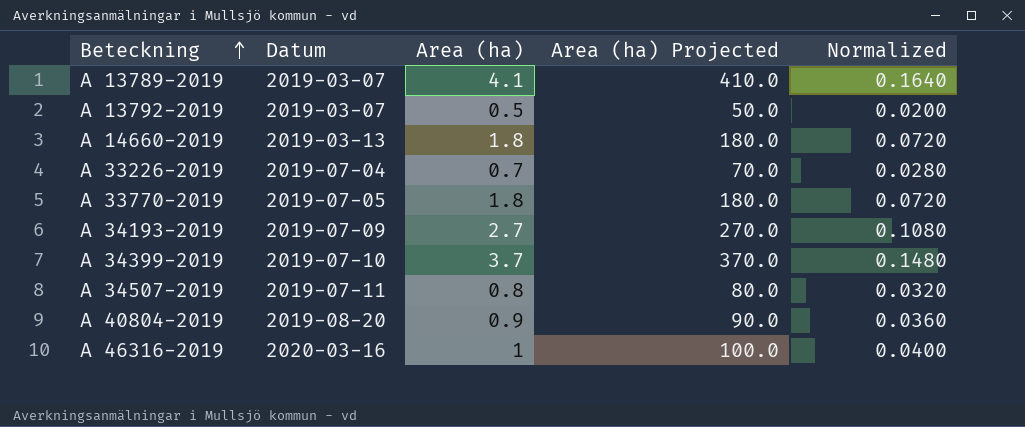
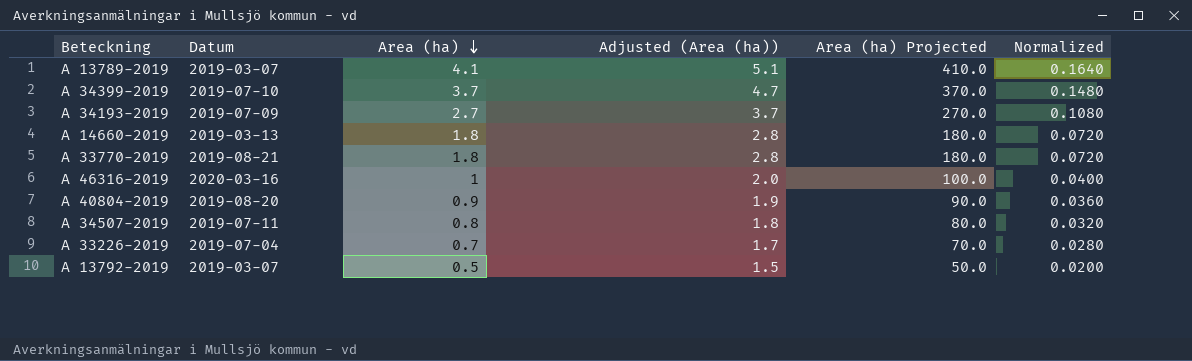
row order: Beteckning ascending -> Area (ha) descending
column Adjusted (Area (ha)) | formula: none -> [Area (ha)] + 1
A 33770-2019 | Datum: 2019-07-05 -> 2019-08-21

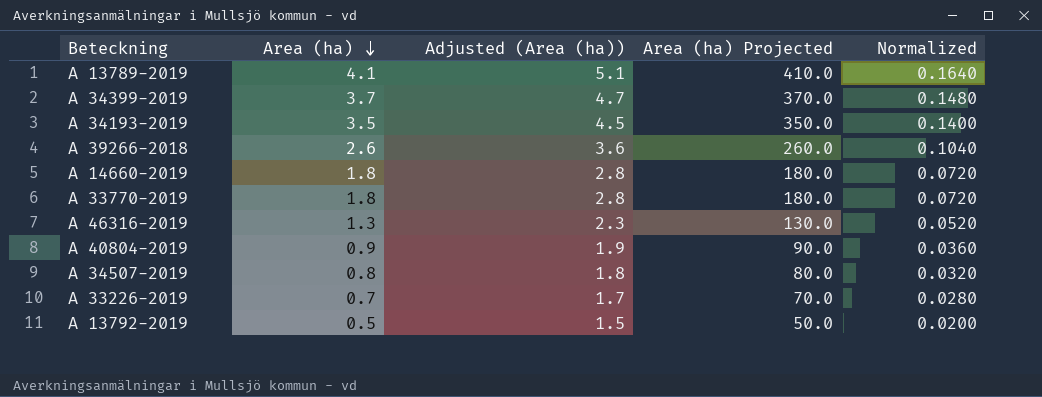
column Datum | position: 2 -> none
A 34193-2019 | Area (ha): 2.7 -> 3.5
A 34193-2019 | Adjusted (Area (ha)): 3.7 -> 4.5
A 34193-2019 | Area (ha) Projected: 270.0 -> 350.0
A 34193-2019 | Normalized: 0.1080 -> 0.1400
row A 39266-2018: none -> 2.6 | 3.6 | 260.0 | 0.1040
A 46316-2019 | Area (ha): 1 -> 1.3
A 46316-2019 | Adjusted (Area (ha)): 2.0 -> 2.3
A 46316-2019 | Area (ha) Projected: 100.0 -> 130.0
A 46316-2019 | Normalized: 0.0400 -> 0.0520

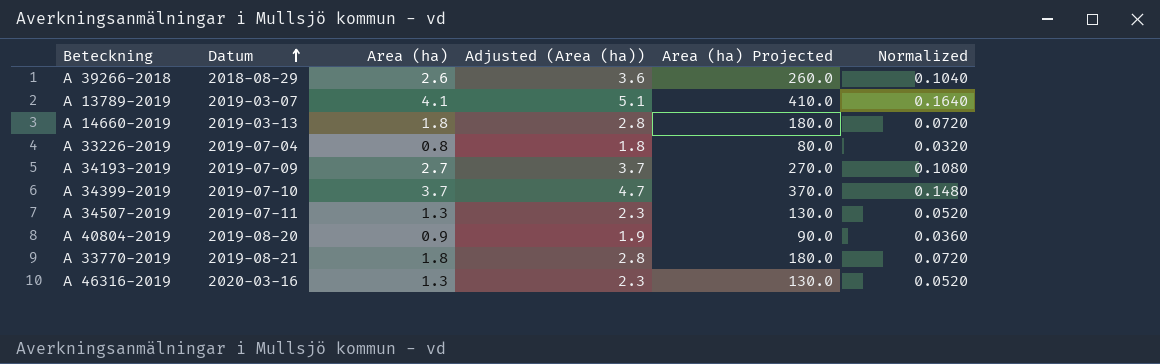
row order: Area (ha) descending -> Datum ascending
column Datum | position: none -> 2
row A 13792-2019: 0.5 | 1.5 | 50.0 | 0.0200 -> none
A 33226-2019 | Area (ha): 0.7 -> 0.8
A 33226-2019 | Adjusted (Area (ha)): 1.7 -> 1.8
A 33226-2019 | Area (ha) Projected: 70.0 -> 80.0
A 33226-2019 | Normalized: 0.0280 -> 0.0320
A 34193-2019 | Area (ha): 3.5 -> 2.7
A 34193-2019 | Adjusted (Area (ha)): 4.5 -> 3.7
A 34193-2019 | Area (ha) Projected: 350.0 -> 270.0
A 34193-2019 | Normalized: 0.1400 -> 0.1080
A 34507-2019 | Area (ha): 0.8 -> 1.3
A 34507-2019 | Adjusted (Area (ha)): 1.8 -> 2.3
A 34507-2019 | Area (ha) Projected: 80.0 -> 130.0
A 34507-2019 | Normalized: 0.0320 -> 0.0520

